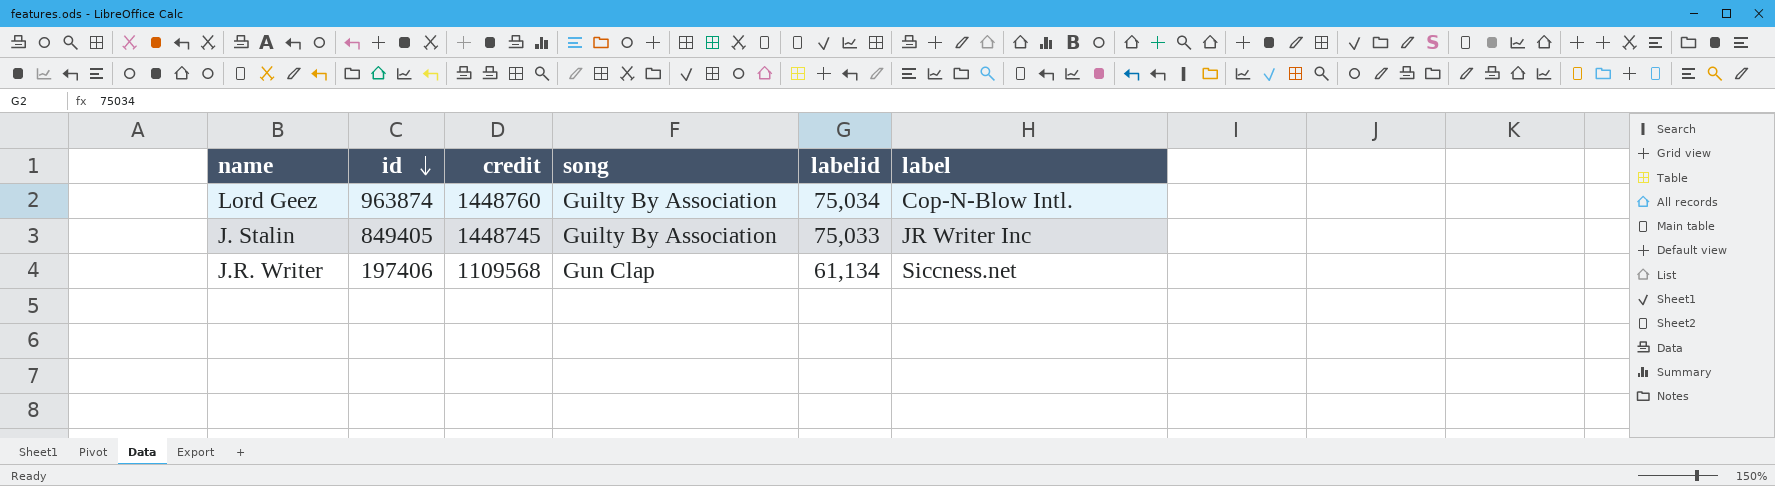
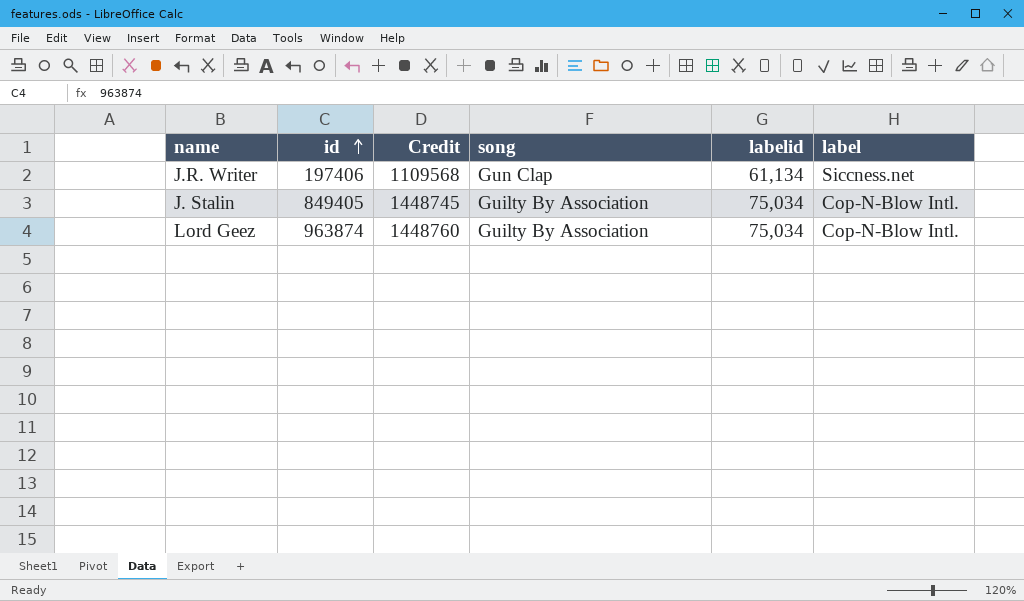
row order: id descending -> id ascending
column name: credit -> Credit
J. Stalin | labelid: 75,033 -> 75,034
J. Stalin | label: JR Writer Inc -> Cop-N-Blow Intl.

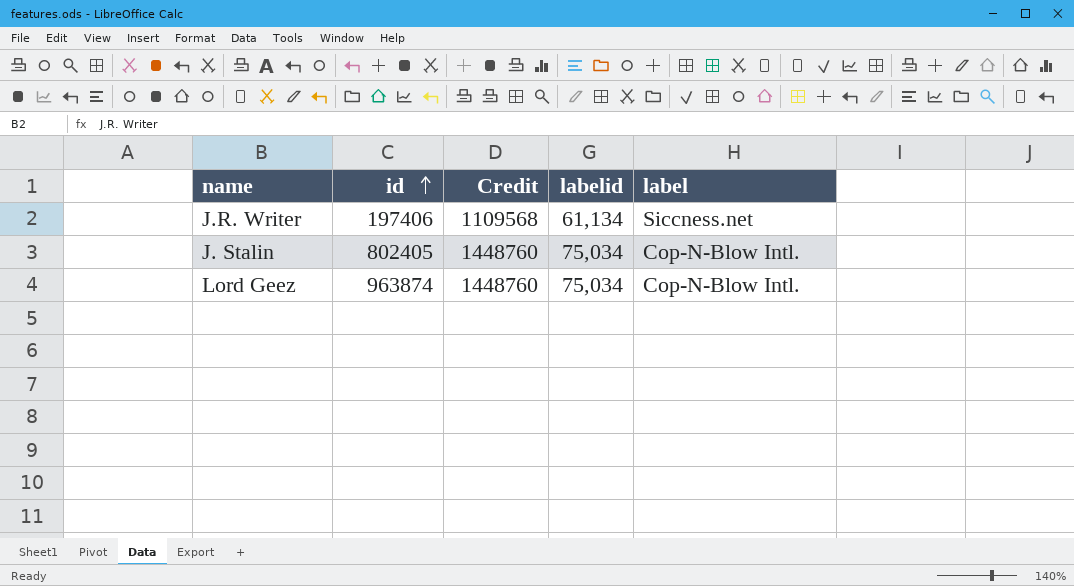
column song | position: 4 -> none
J. Stalin | id: 849405 -> 802405
J. Stalin | Credit: 1448745 -> 1448760

